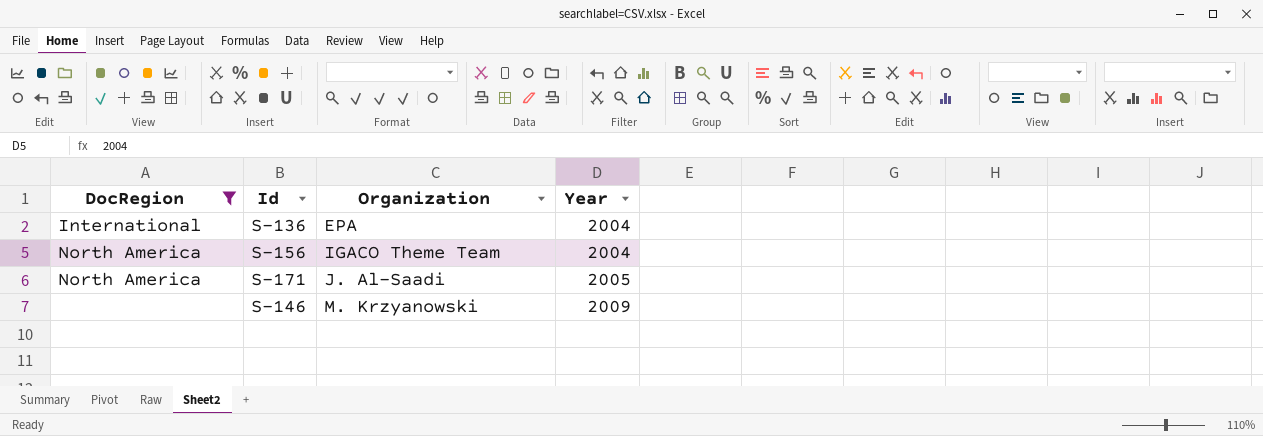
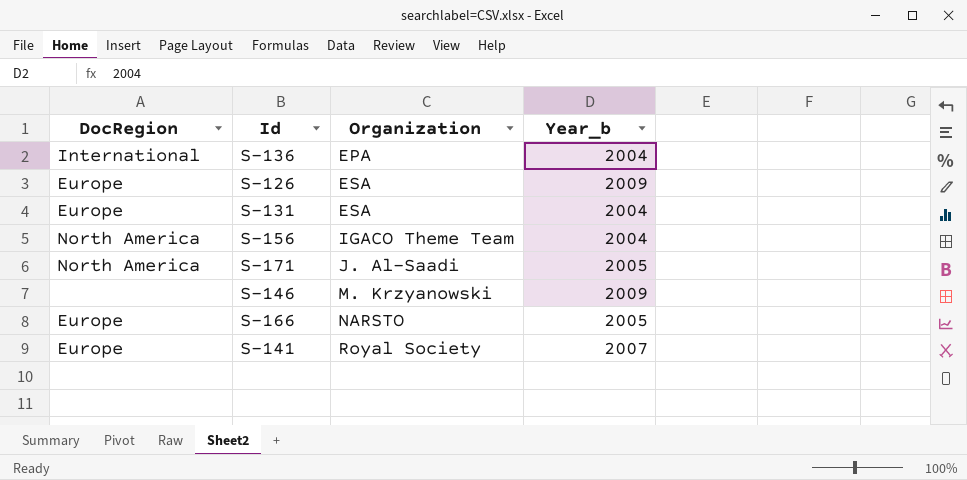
filter: DocRegion != Europe -> none
column name: Year -> Year_b

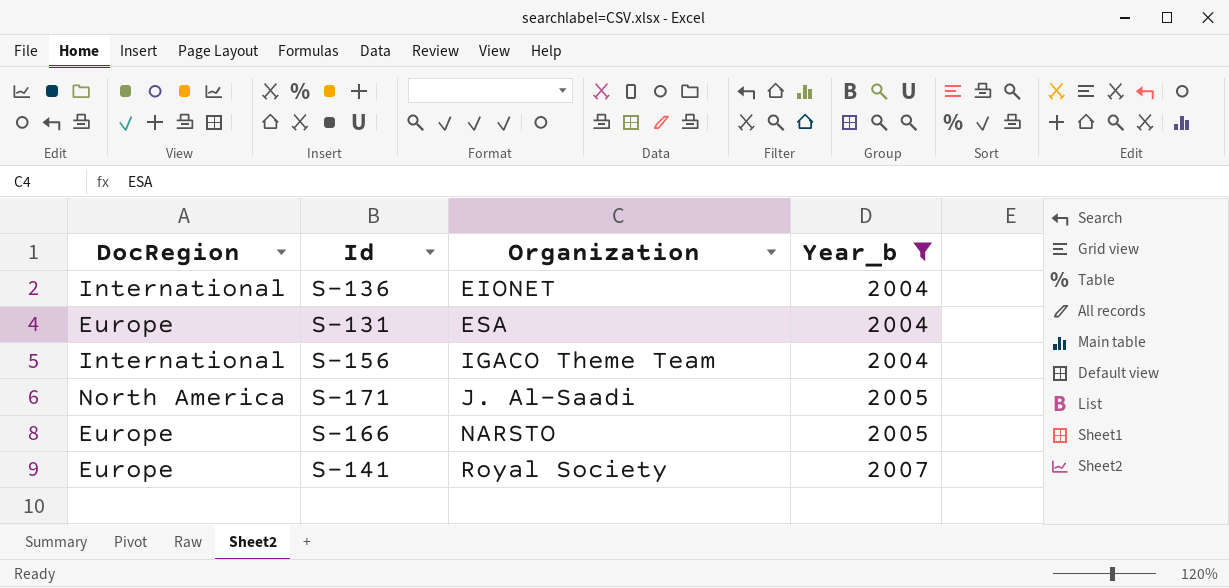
filter: none -> Year_b != 2009
S-136 | Organization: EPA -> EIONET
S-156 | DocRegion: North America -> International

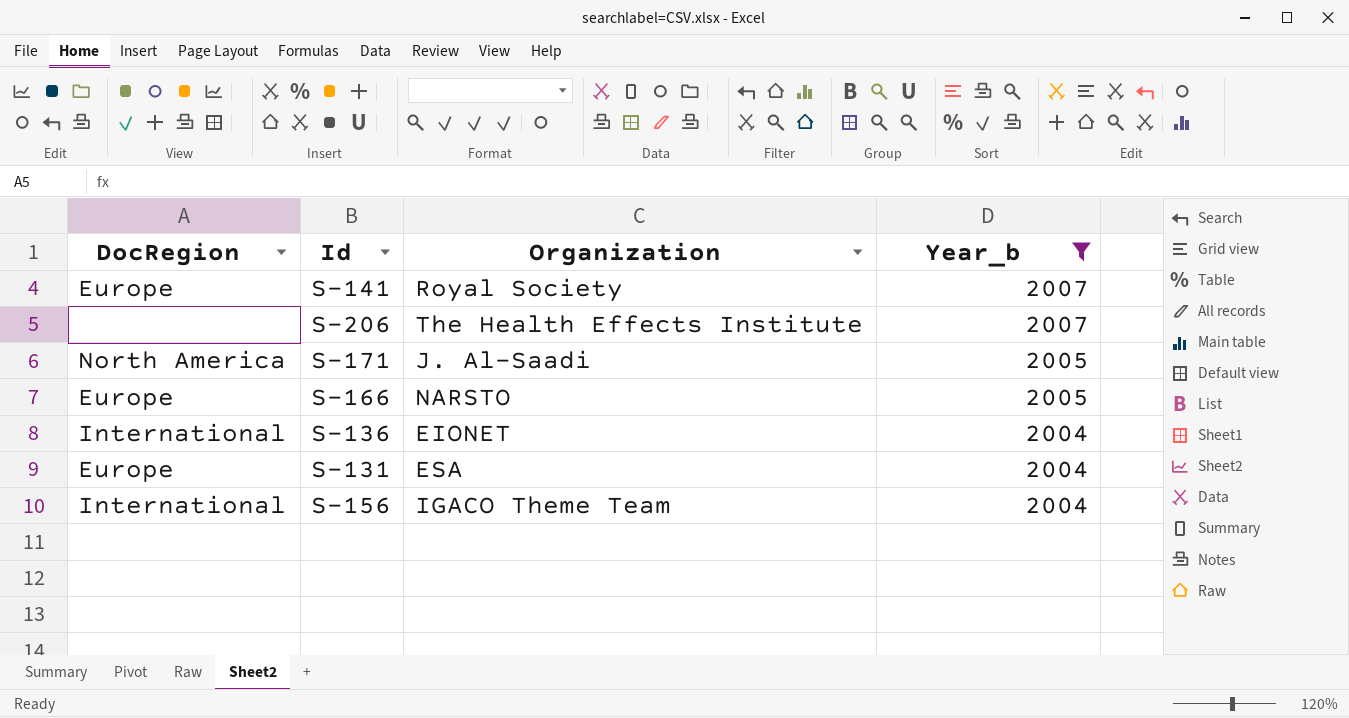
row order: Organization ascending -> Year_b descending
row S-206: none -> none | The Health Effects Institute | 2007

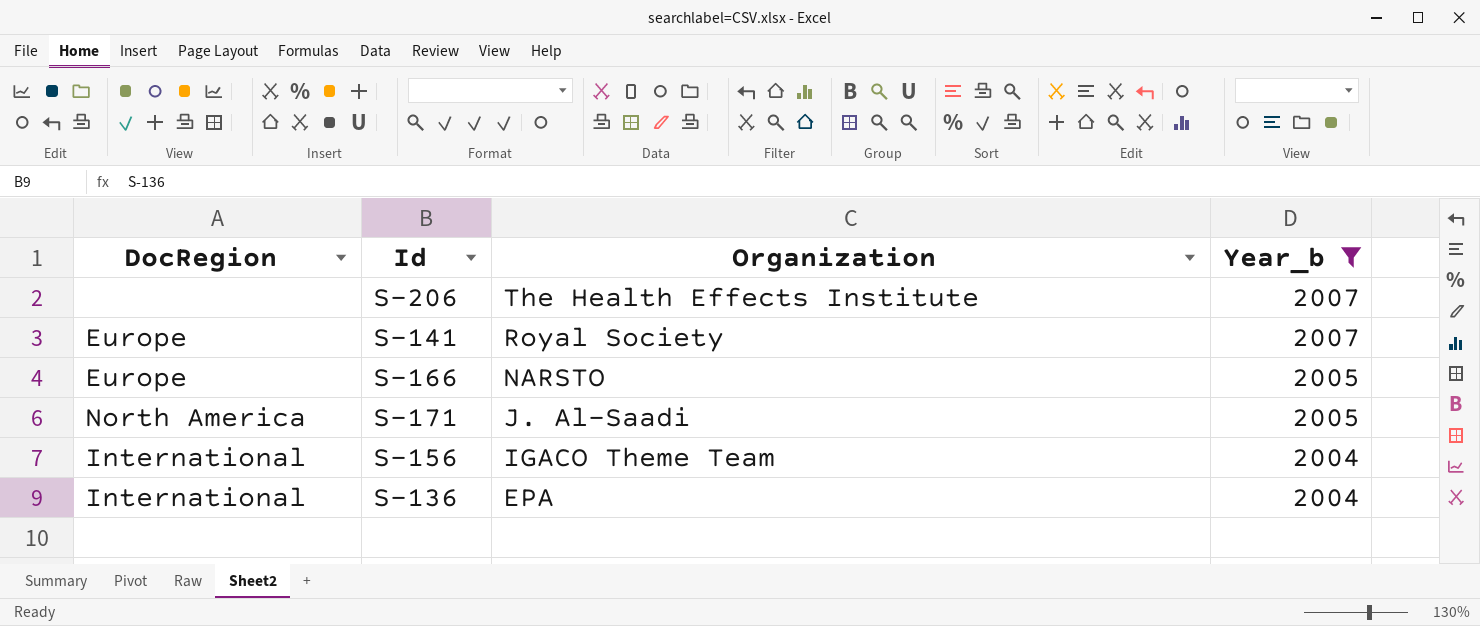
row order: Year_b descending -> Organization descending
row S-131: Europe | ESA | 2004 -> none
S-136 | Organization: EIONET -> EPA

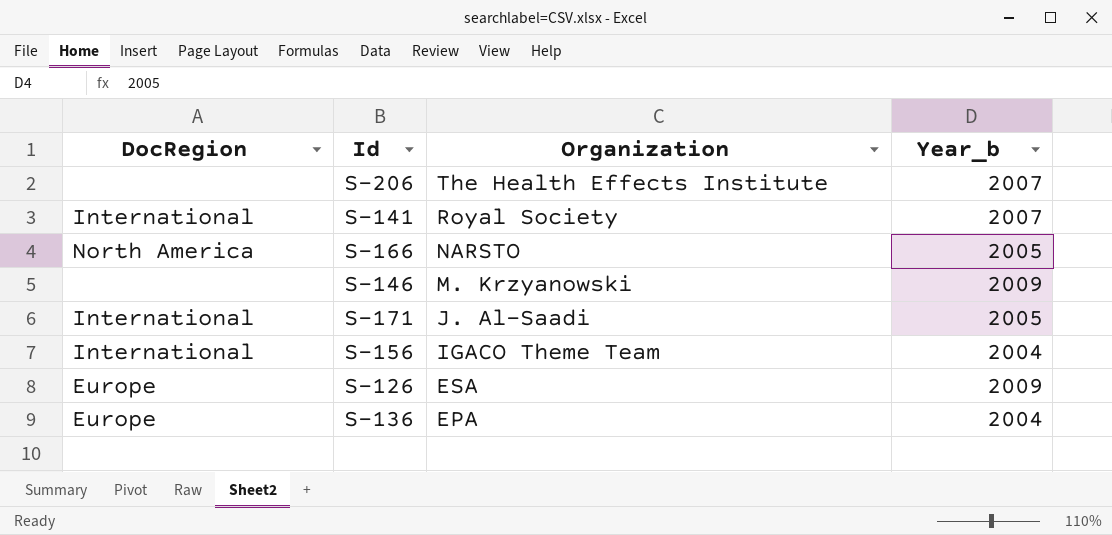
filter: Year_b != 2009 -> none
S-141 | DocRegion: Europe -> International
S-166 | DocRegion: Europe -> North America
S-171 | DocRegion: North America -> International
S-136 | DocRegion: International -> Europe

